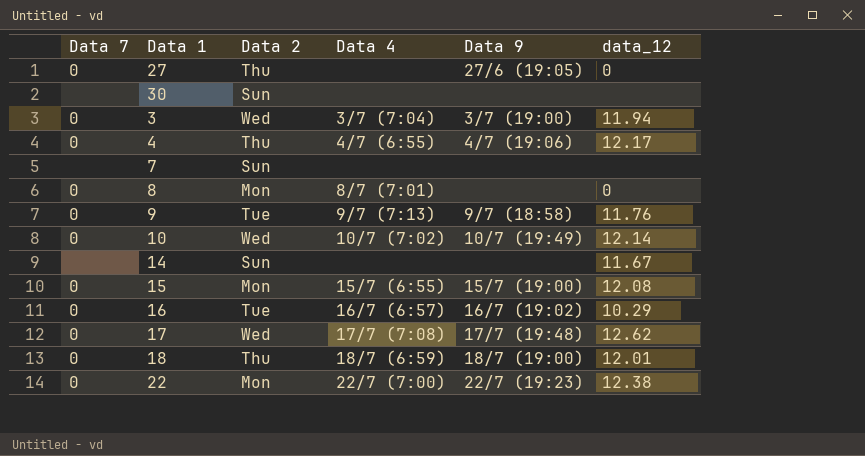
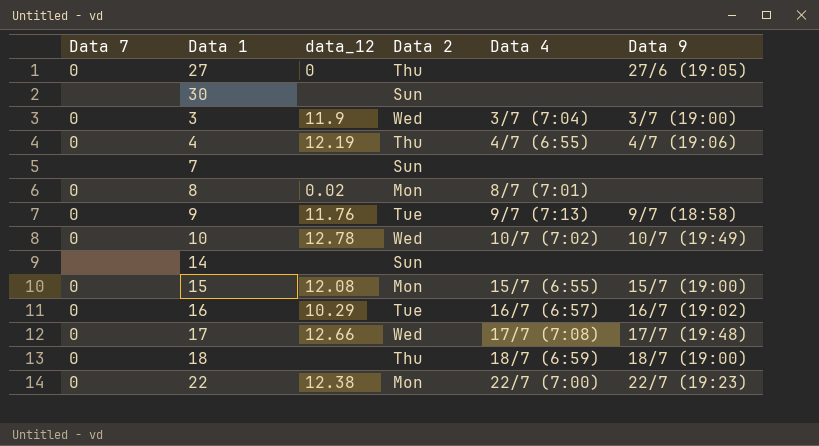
column data_12 | position: 6 -> 3
3 | data_12: 11.94 -> 11.9
4 | data_12: 12.17 -> 12.19
8 | data_12: 0 -> 0.02
10 | data_12: 12.14 -> 12.78
14 | data_12: 11.67 -> none
17 | data_12: 12.62 -> 12.66
18 | data_12: 12.01 -> none

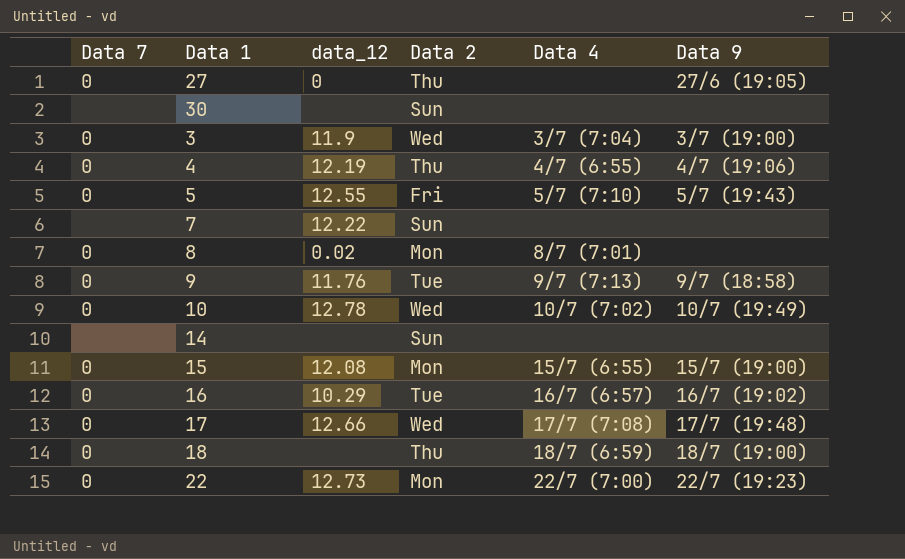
row 5: none -> 0 | 12.55 | Fri | 5/7 (7:10) | 5/7 (19:43)
7 | data_12: none -> 12.22
22 | data_12: 12.38 -> 12.73

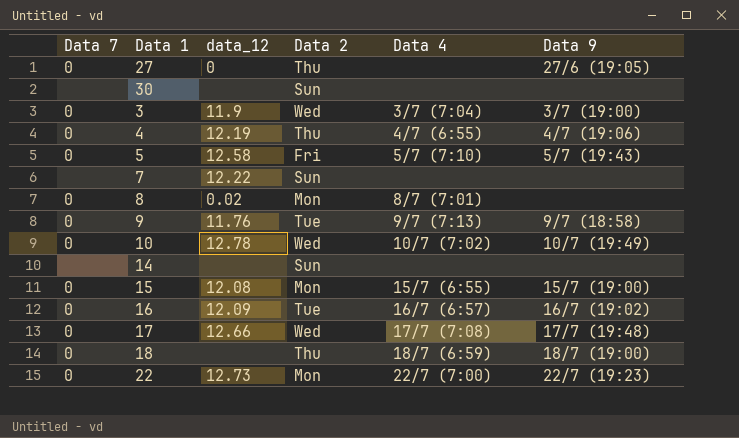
5 | data_12: 12.55 -> 12.58
16 | data_12: 10.29 -> 12.09

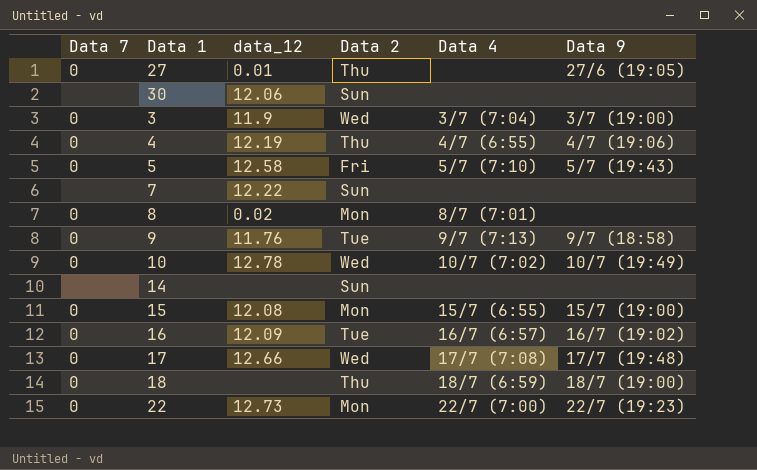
27 | data_12: 0 -> 0.01
30 | data_12: none -> 12.06

